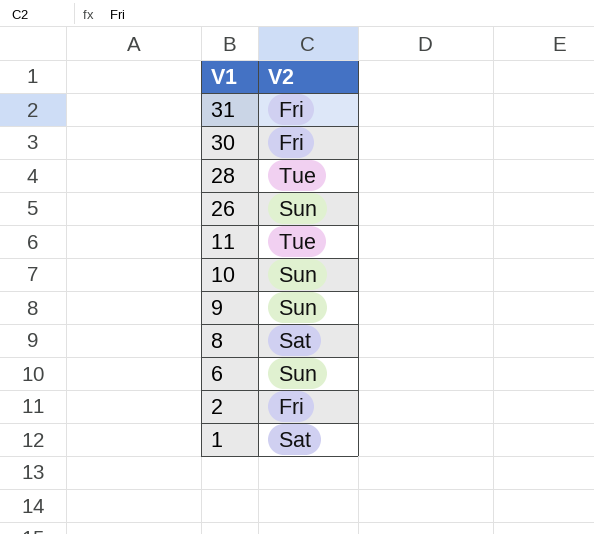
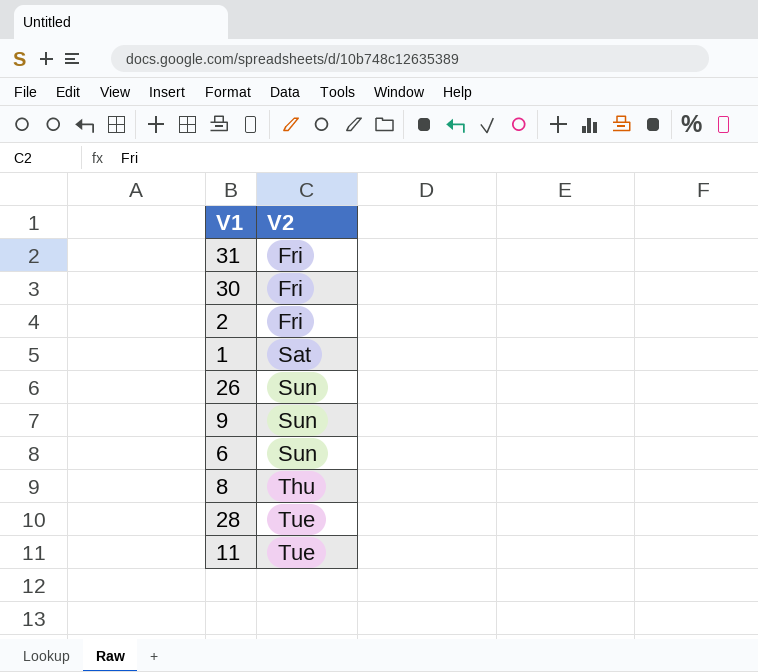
row order: V1 descending -> V2 ascending
row 10: Sun -> none
8 | V2: Sat -> Thu

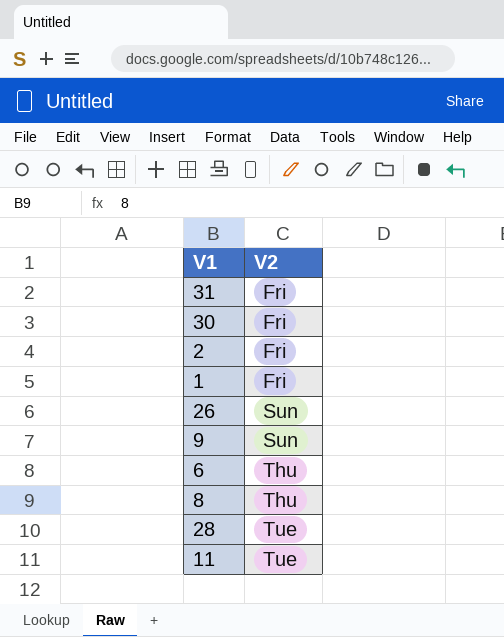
1 | V2: Sat -> Fri
6 | V2: Sun -> Thu

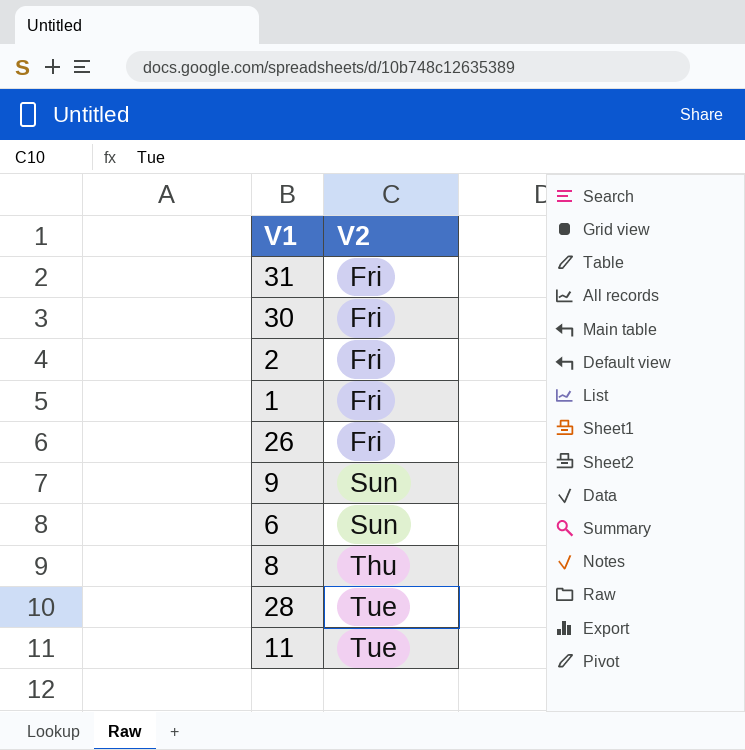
26 | V2: Sun -> Fri
6 | V2: Thu -> Sun

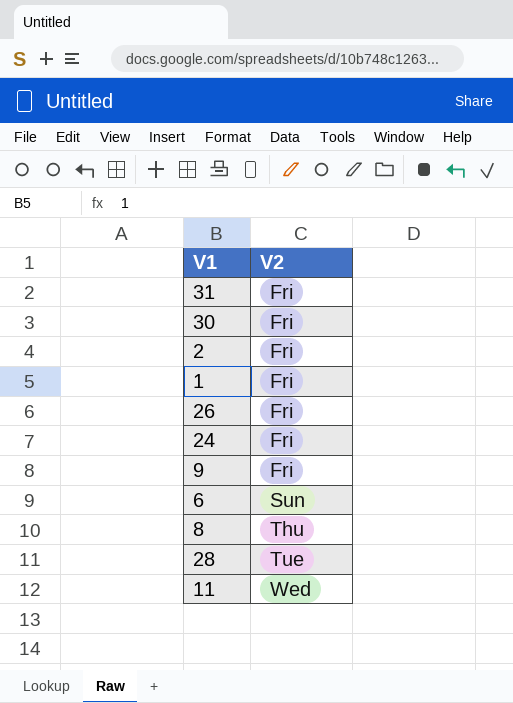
row 24: none -> Fri
9 | V2: Sun -> Fri
11 | V2: Tue -> Wed

